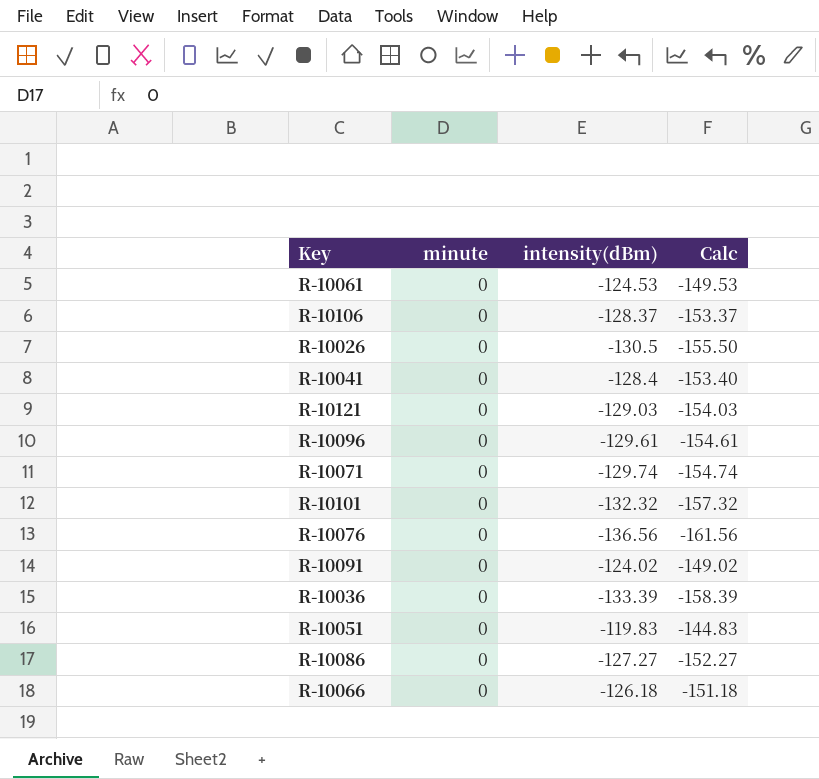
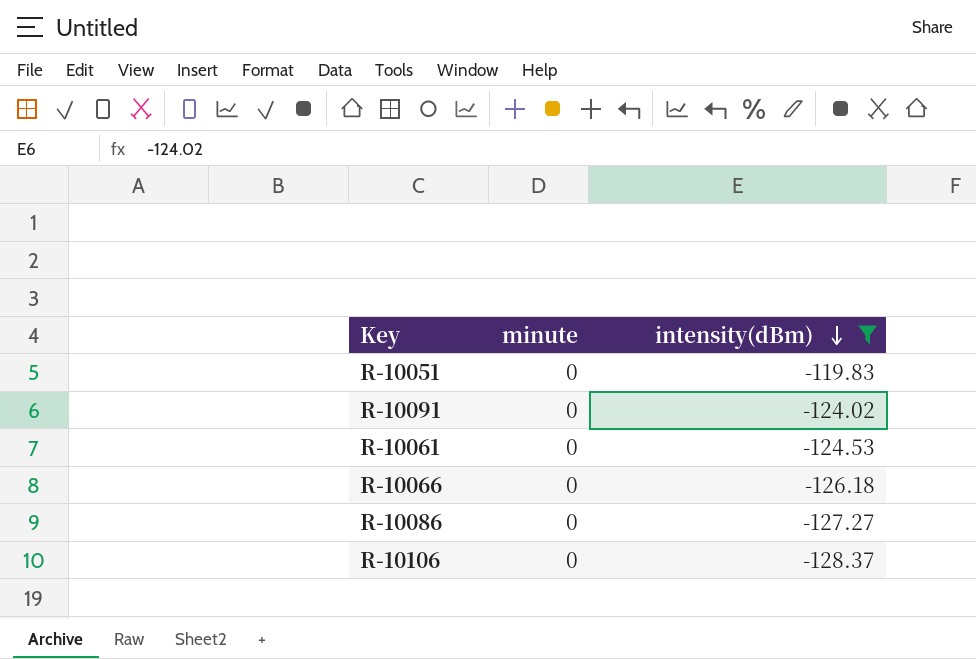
filter: none -> intensity(dBm) >= -128.37
row order: none -> intensity(dBm) descending
column Calc | formula: [intensity(dBm)] - 25 -> none

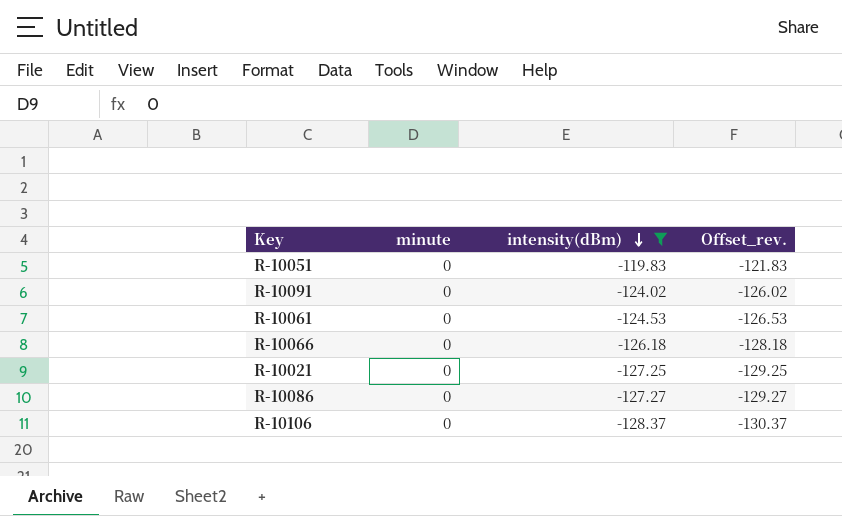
column Offset_rev. | formula: none -> [intensity(dBm)] - 2
row R-10021: none -> 0 | -127.25 | -129.25

